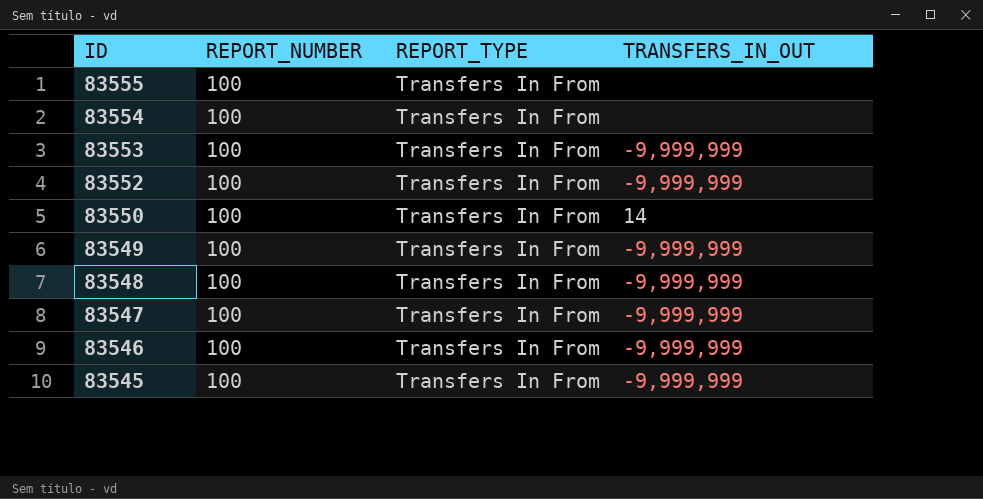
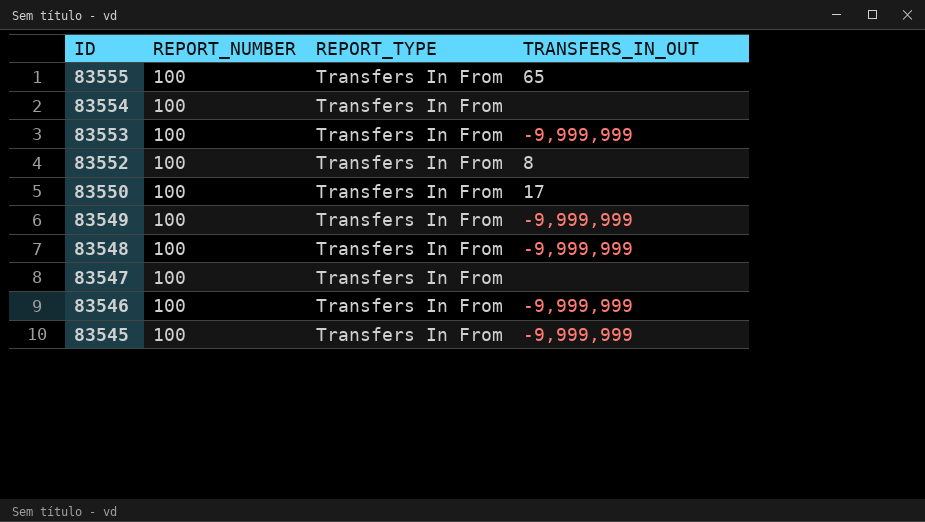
83555 | TRANSFERS_IN_OUT: none -> 65
83552 | TRANSFERS_IN_OUT: -9,999,999 -> 8
83550 | TRANSFERS_IN_OUT: 14 -> 17
83547 | TRANSFERS_IN_OUT: -9,999,999 -> none

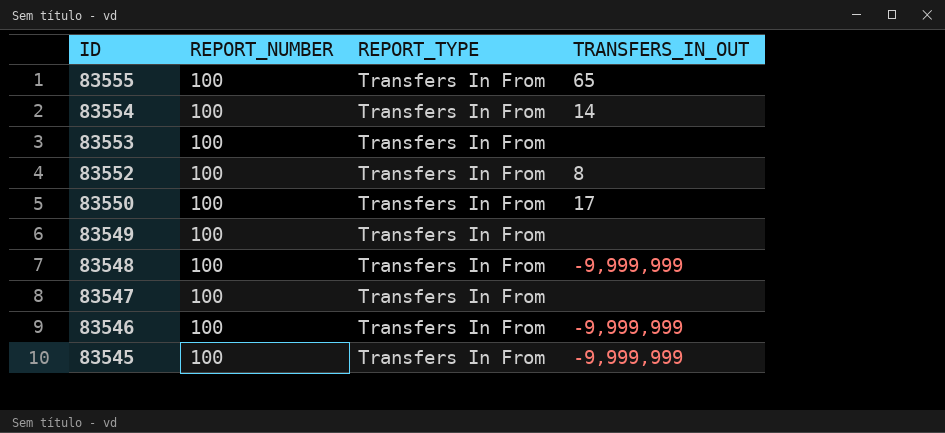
83554 | TRANSFERS_IN_OUT: none -> 14
83553 | TRANSFERS_IN_OUT: -9,999,999 -> none
83549 | TRANSFERS_IN_OUT: -9,999,999 -> none

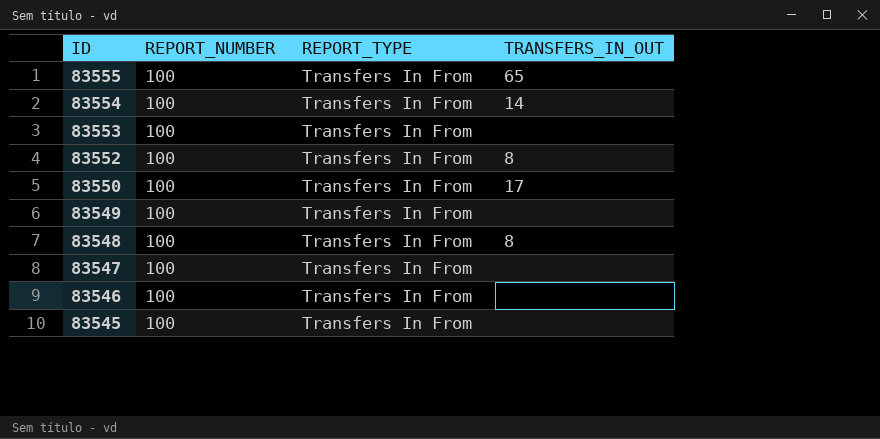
83548 | TRANSFERS_IN_OUT: -9,999,999 -> 8
83546 | TRANSFERS_IN_OUT: -9,999,999 -> none
83545 | TRANSFERS_IN_OUT: -9,999,999 -> none

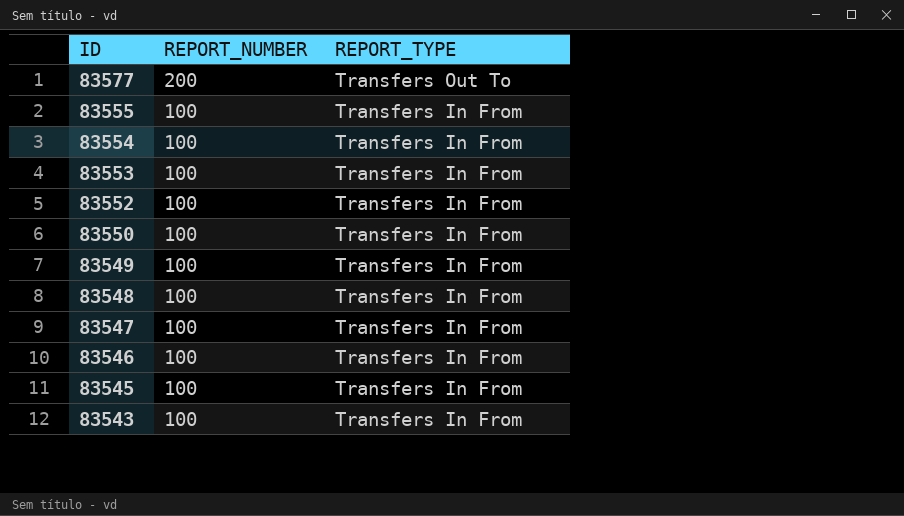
column TRANSFERS_IN_OUT | position: 4 -> none
row 83577: none -> 200 | Transfers Out To
row 83543: none -> 100 | Transfers In From

